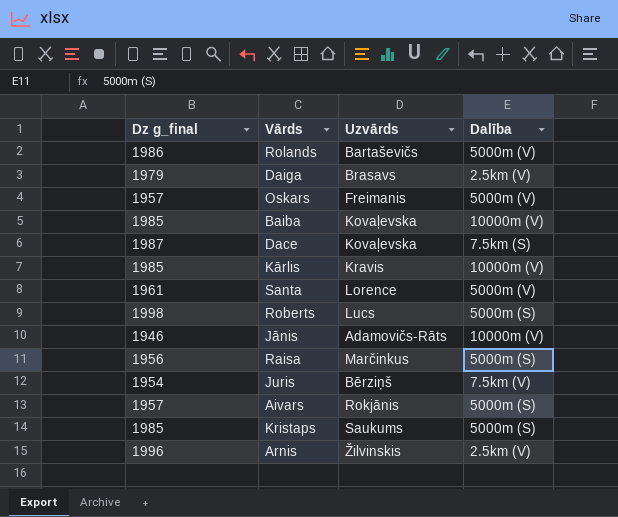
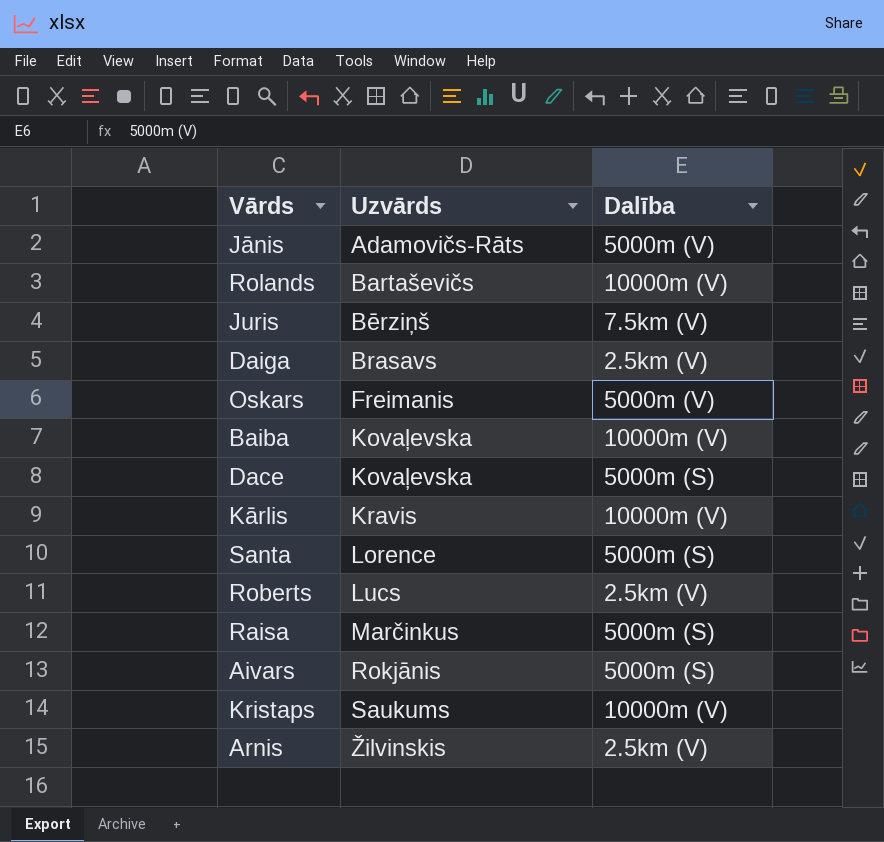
row order: none -> Uzvārds ascending
column Dz g_final | position: 1 -> none
Jānis | Dalība: 10000m (V) -> 5000m (V)
Rolands | Dalība: 5000m (V) -> 10000m (V)
Dace | Dalība: 7.5km (S) -> 5000m (S)
Santa | Dalība: 5000m (V) -> 5000m (S)
Roberts | Dalība: 5000m (S) -> 2.5km (V)
Kristaps | Dalība: 5000m (S) -> 10000m (V)

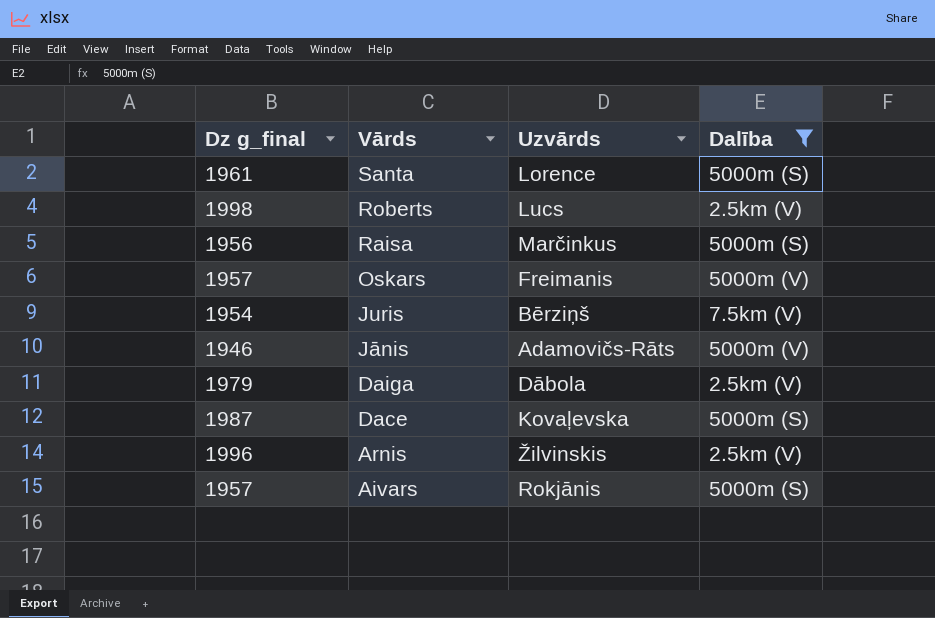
filter: none -> Dalība != 10000m (V)
row order: Uzvārds ascending -> Vārds descending
column Dz g_final | position: none -> 1
Daiga | Uzvārds: Brasavs -> Dābola

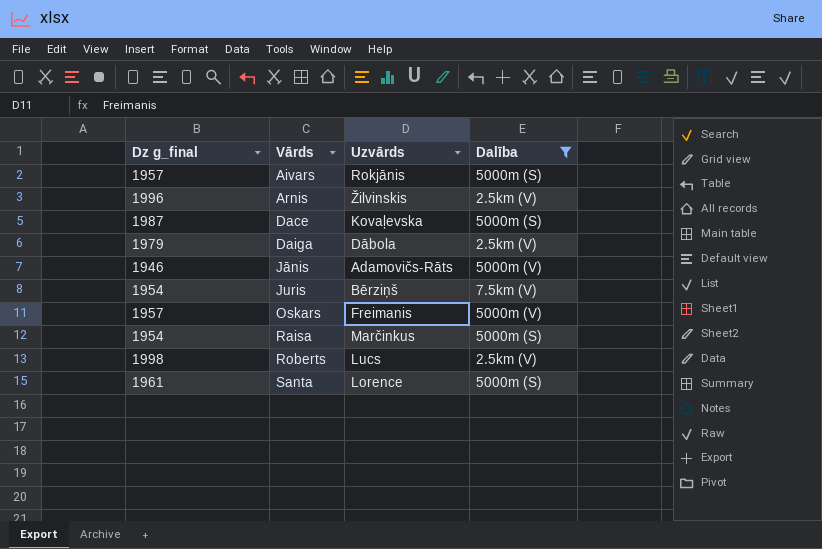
row order: Vārds descending -> Vārds ascending
Raisa | Dz g_final: 1956 -> 1954

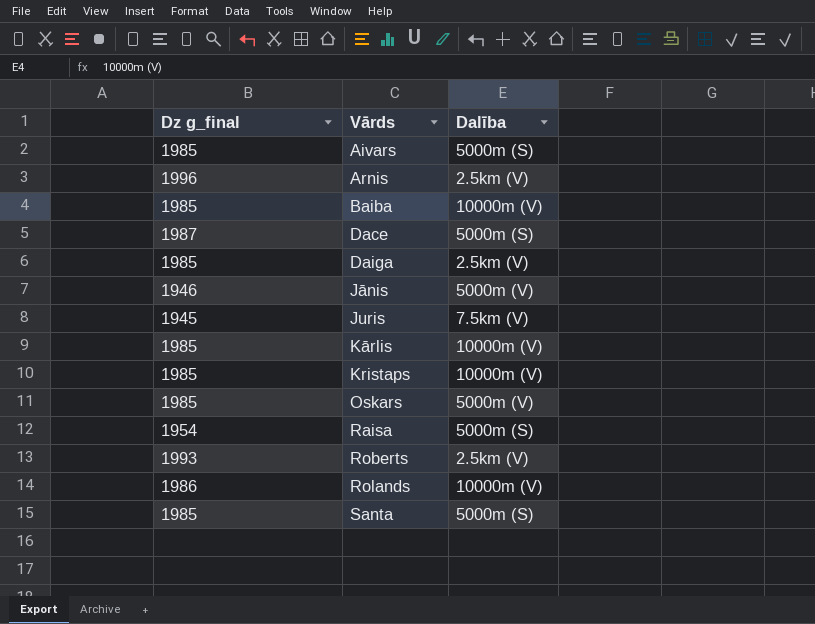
filter: Dalība != 10000m (V) -> none
column Uzvārds | position: 3 -> none
Aivars | Dz g_final: 1957 -> 1985
Daiga | Dz g_final: 1979 -> 1985
Juris | Dz g_final: 1954 -> 1945
Oskars | Dz g_final: 1957 -> 1985
Roberts | Dz g_final: 1998 -> 1993
Santa | Dz g_final: 1961 -> 1985

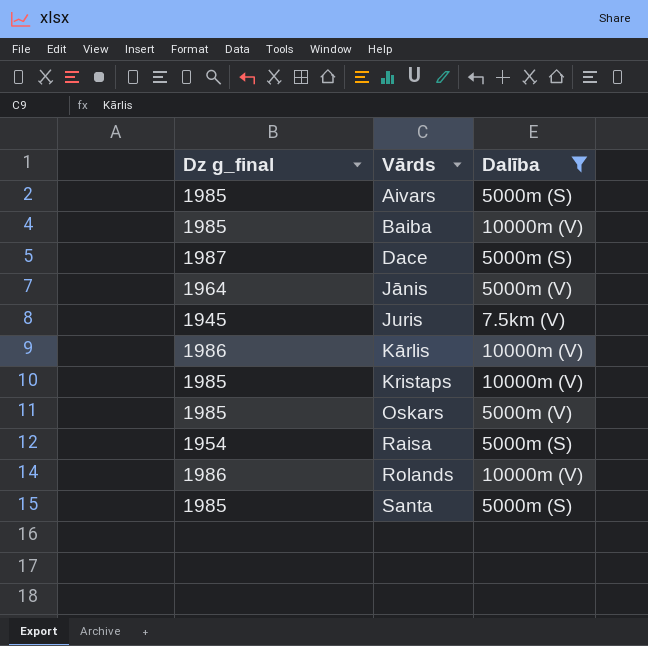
filter: none -> Dalība != 2.5km (V)
Jānis | Dz g_final: 1946 -> 1964
Kārlis | Dz g_final: 1985 -> 1986

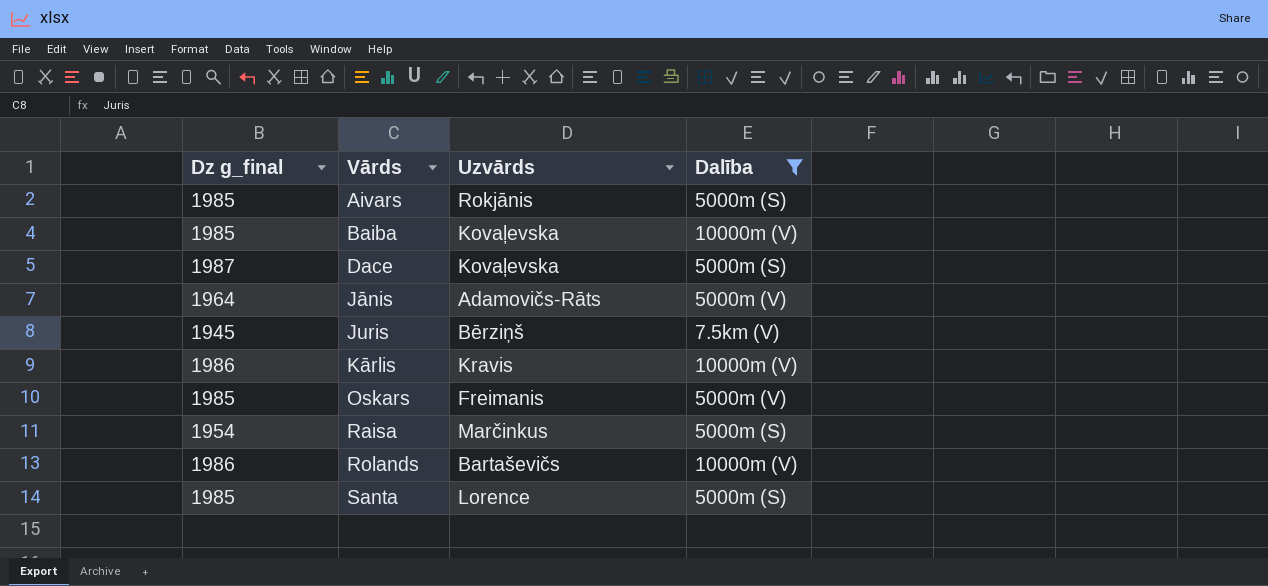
column Uzvārds | position: none -> 3
row Kristaps: 1985 | 10000m (V) -> none

